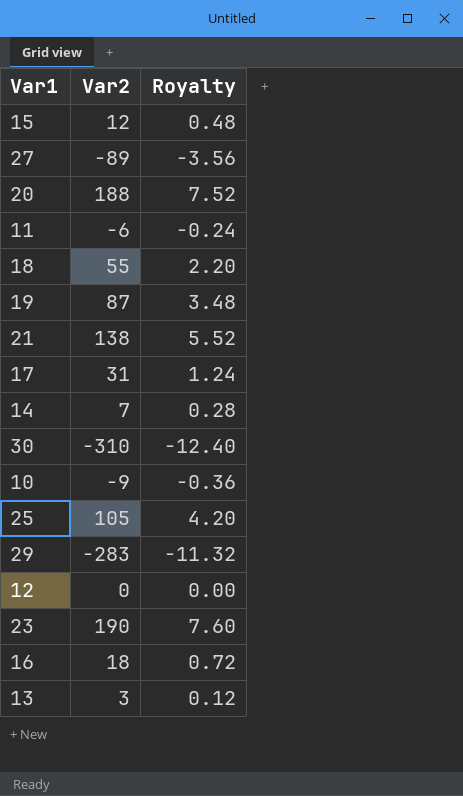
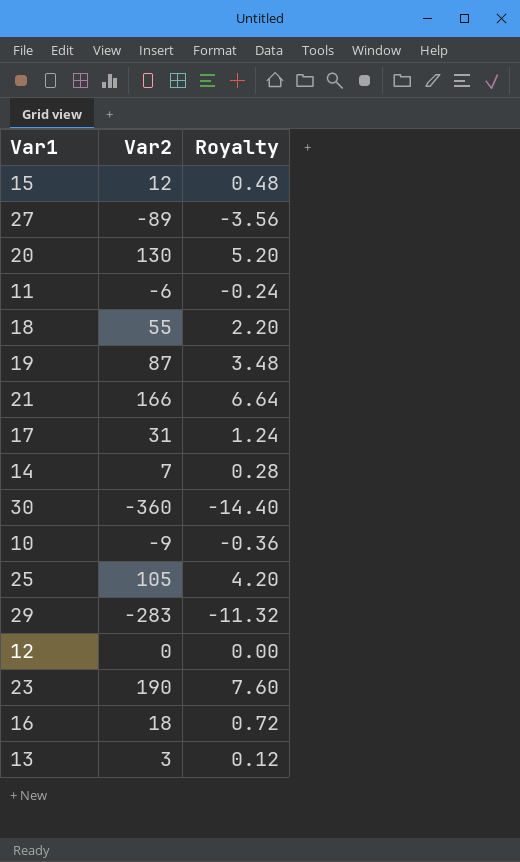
20 | Var2: 188 -> 130
20 | Royalty: 7.52 -> 5.20
21 | Var2: 138 -> 166
21 | Royalty: 5.52 -> 6.64
30 | Var2: -310 -> -360
30 | Royalty: -12.40 -> -14.40

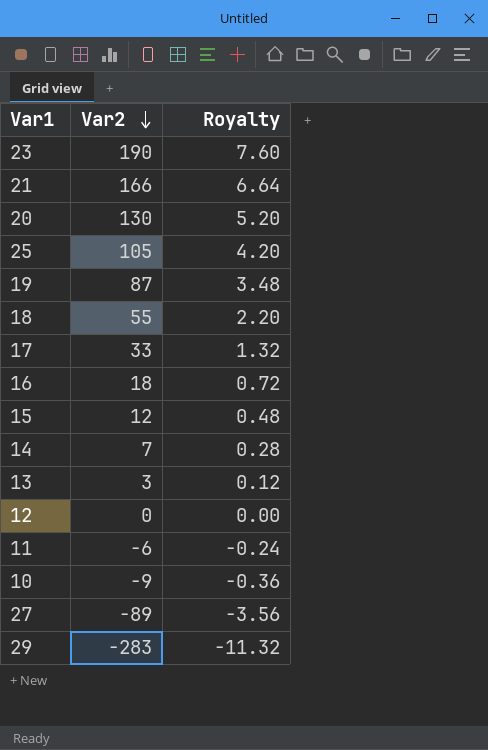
row order: none -> Var2 descending
row 30: -360 | -14.40 -> none
17 | Var2: 31 -> 33
17 | Royalty: 1.24 -> 1.32

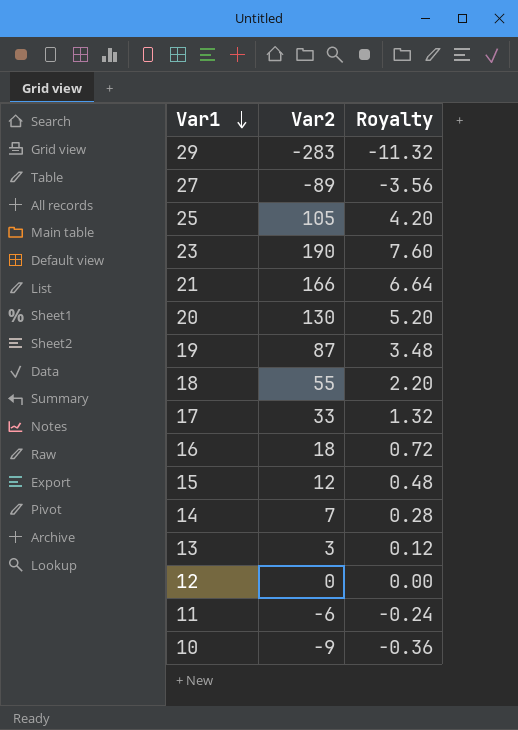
row order: Var2 descending -> Var1 descending

